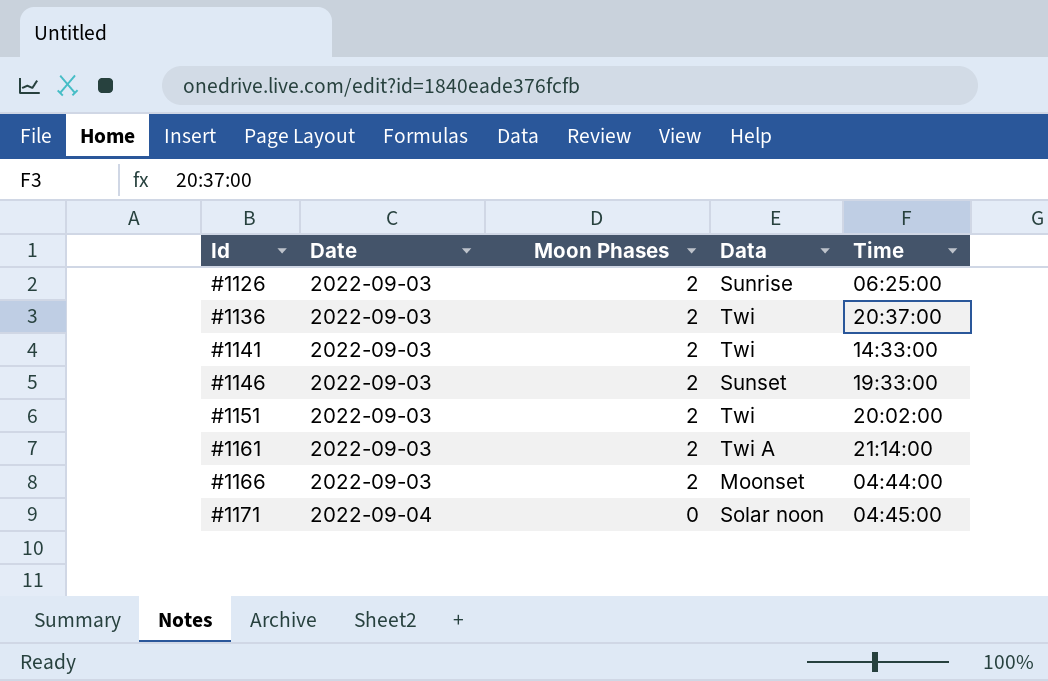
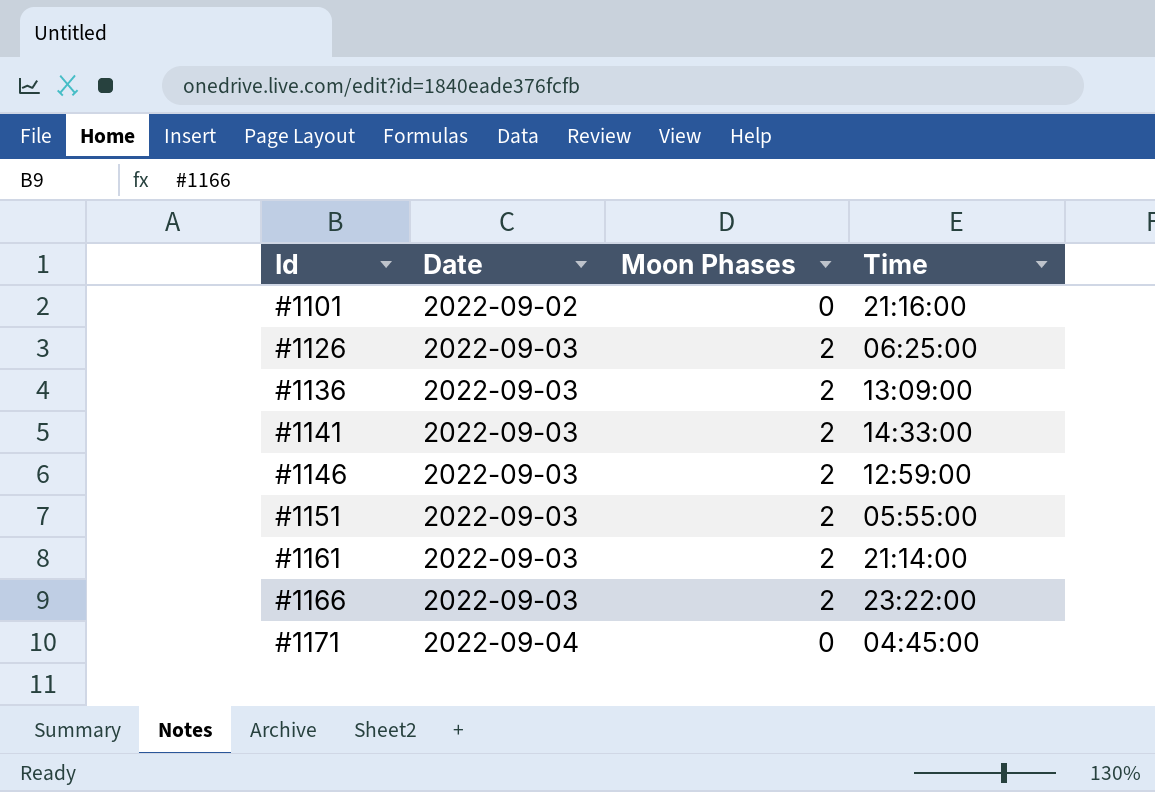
column Data | position: 4 -> none
row #1101: none -> 2022-09-02 | 0 | 21:16:00
#1136 | Time: 20:37:00 -> 13:09:00
#1146 | Time: 19:33:00 -> 12:59:00
#1151 | Time: 20:02:00 -> 05:55:00
#1166 | Time: 04:44:00 -> 23:22:00

